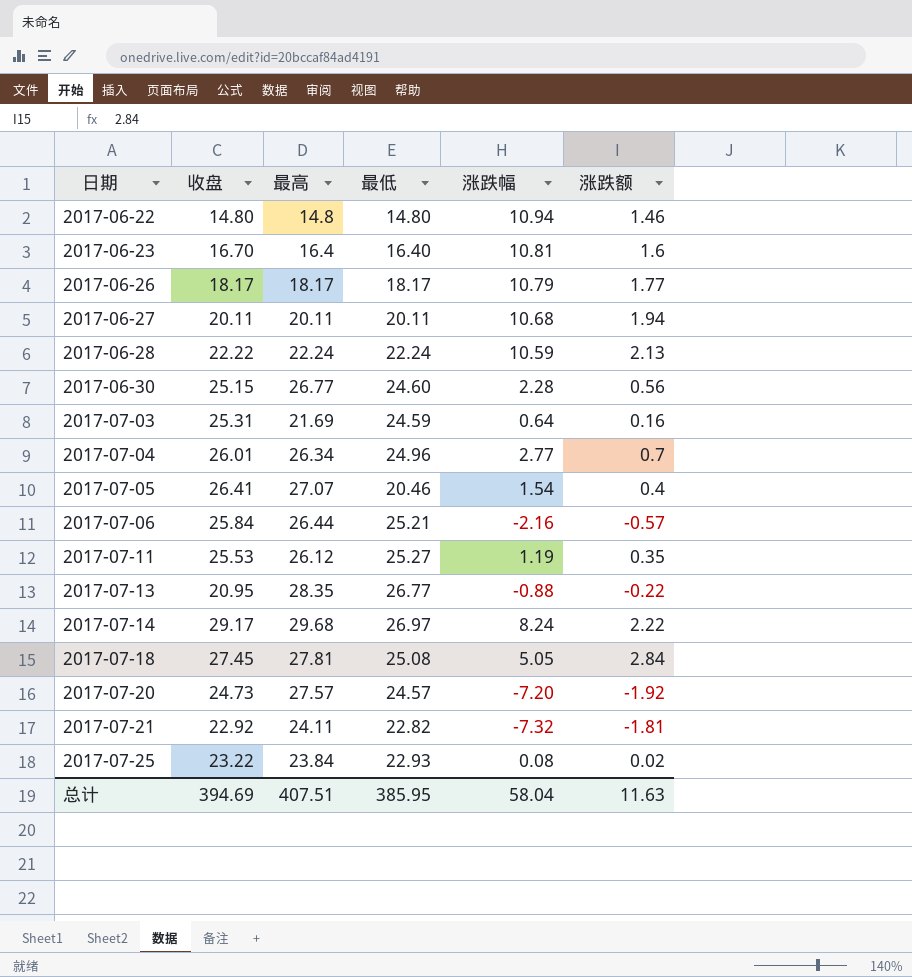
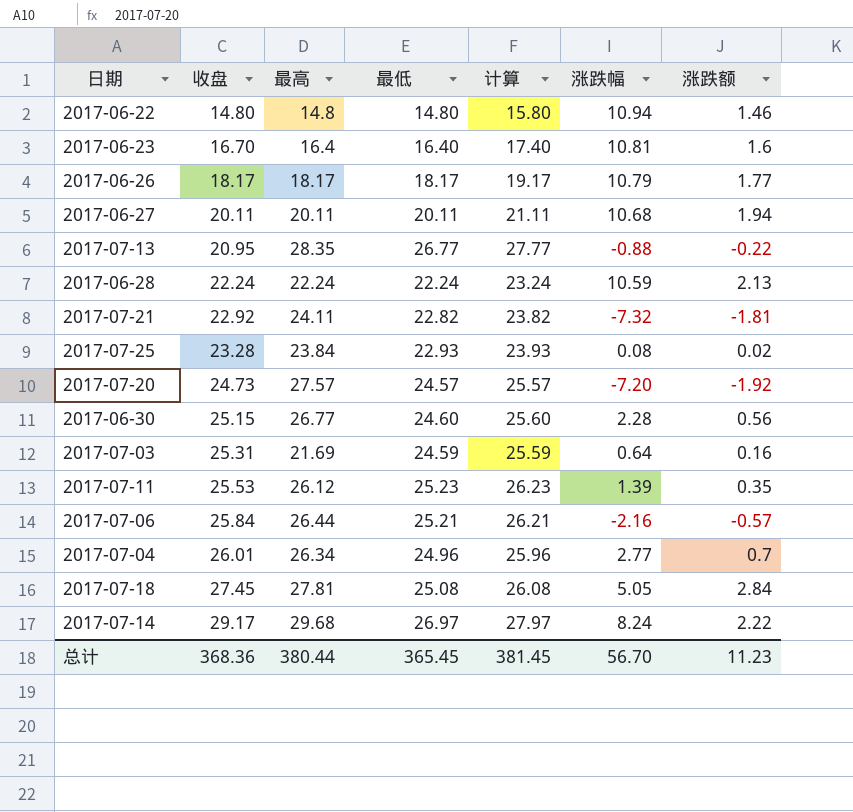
row order: 日期 ascending -> 收盘 ascending
column 计算 | formula: none -> [最低] + 1
row 2017-07-05: 26.41 | 27.07 | 20.46 | 1.54 | 0.4 -> none
2017-06-28 | 收盘: 22.22 -> 22.24
2017-07-25 | 收盘: 23.22 -> 23.28
2017-07-11 | 最低: 25.27 -> 25.23
2017-07-11 | 涨跌幅: 1.19 -> 1.39
总计 | 收盘: 394.69 -> 368.36
总计 | 最高: 407.51 -> 380.44
总计 | 最低: 385.95 -> 365.45
总计 | 涨跌幅: 58.04 -> 56.70
总计 | 涨跌额: 11.63 -> 11.23

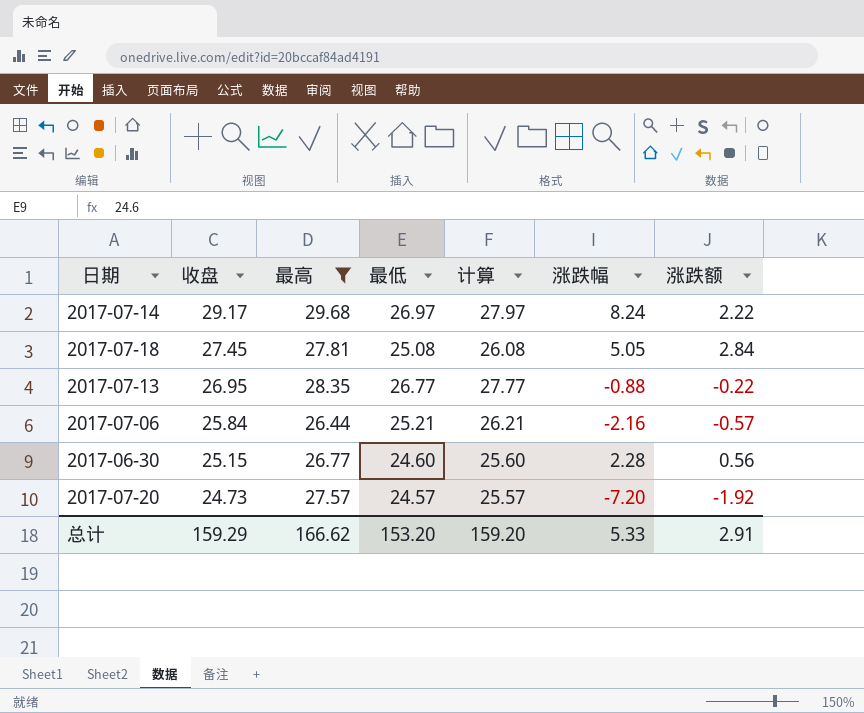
filter: none -> 最高 >= 26.44
row order: 收盘 ascending -> 收盘 descending
2017-07-13 | 收盘: 20.95 -> 26.95
总计 | 收盘: 368.36 -> 159.29
总计 | 最高: 380.44 -> 166.62
总计 | 最低: 365.45 -> 153.20
总计 | 计算: 381.45 -> 159.20
总计 | 涨跌幅: 56.70 -> 5.33
总计 | 涨跌额: 11.23 -> 2.91

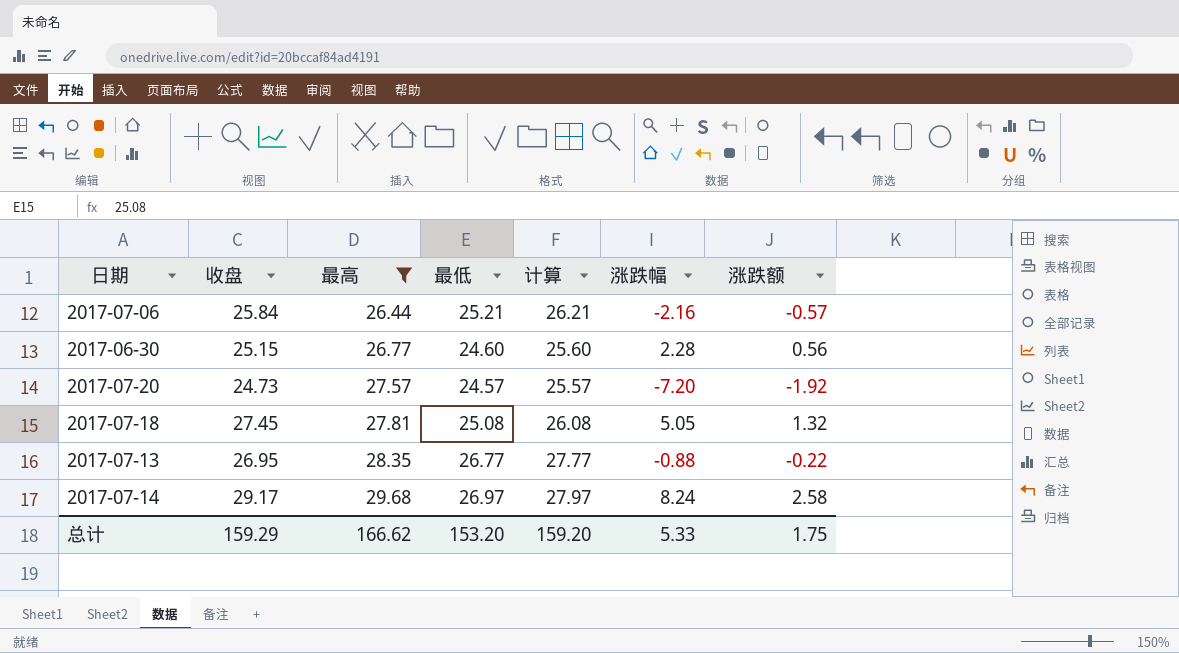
row order: 收盘 descending -> 最高 ascending
2017-07-18 | 涨跌额: 2.84 -> 1.32
2017-07-14 | 涨跌额: 2.22 -> 2.58
总计 | 涨跌额: 2.91 -> 1.75

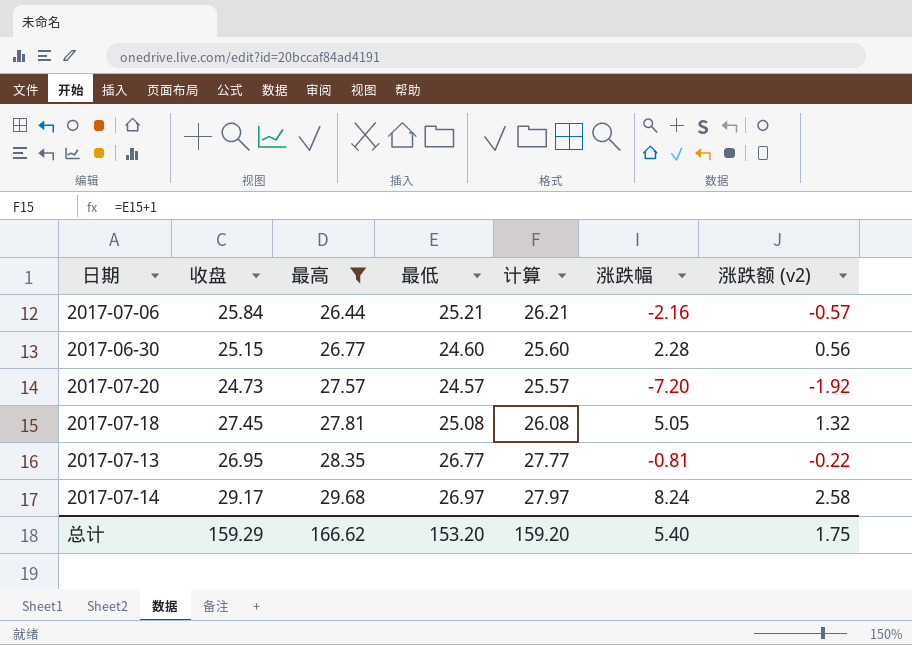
column name: 涨跌额 -> 涨跌额 (v2)
2017-07-13 | 涨跌幅: -0.88 -> -0.81
总计 | 涨跌幅: 5.33 -> 5.40

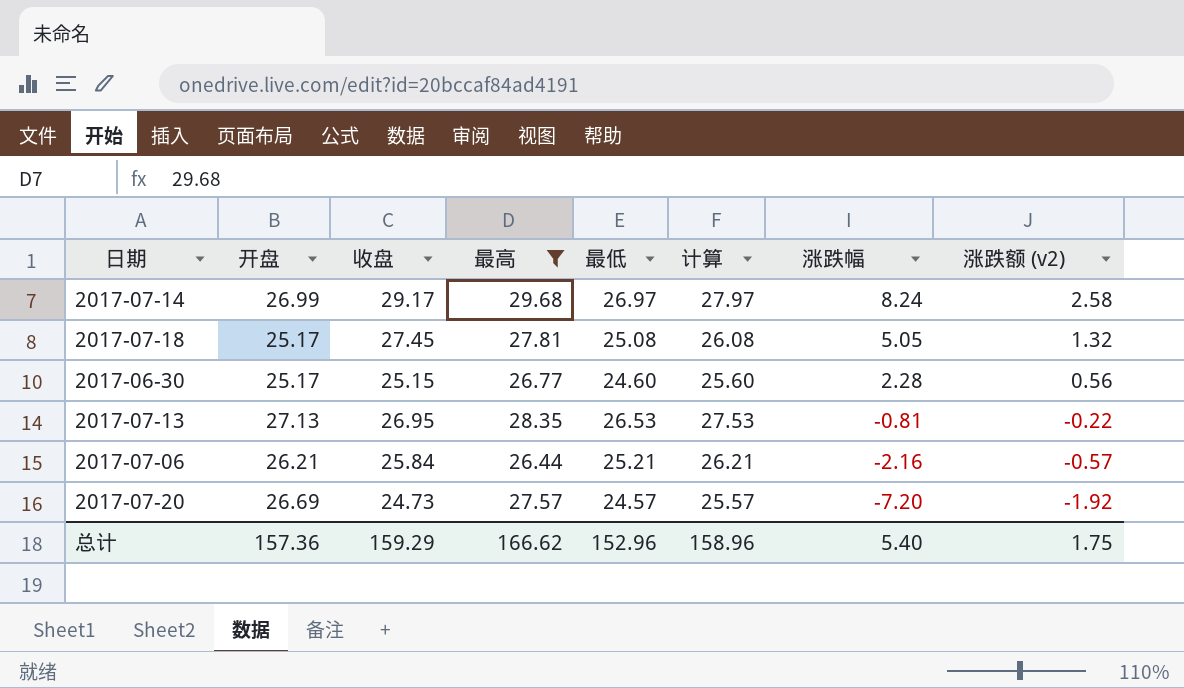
row order: 最高 ascending -> 涨跌幅 descending
column 开盘 | position: none -> 2
2017-07-13 | 最低: 26.77 -> 26.53
2017-07-13 | 计算: 27.77 -> 27.53
总计 | 最低: 153.20 -> 152.96
总计 | 计算: 159.20 -> 158.96

